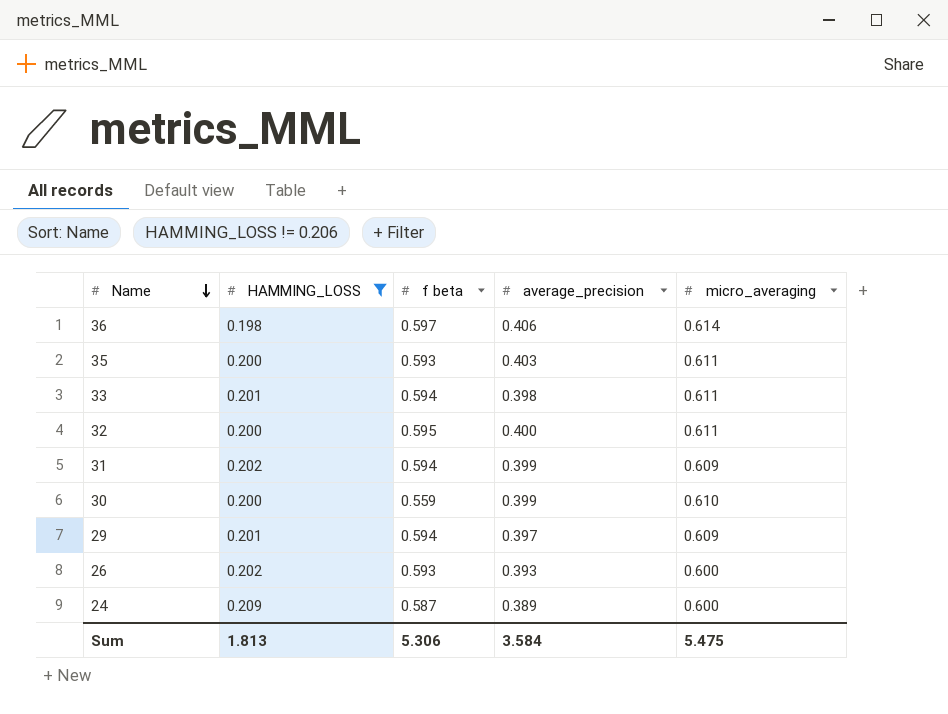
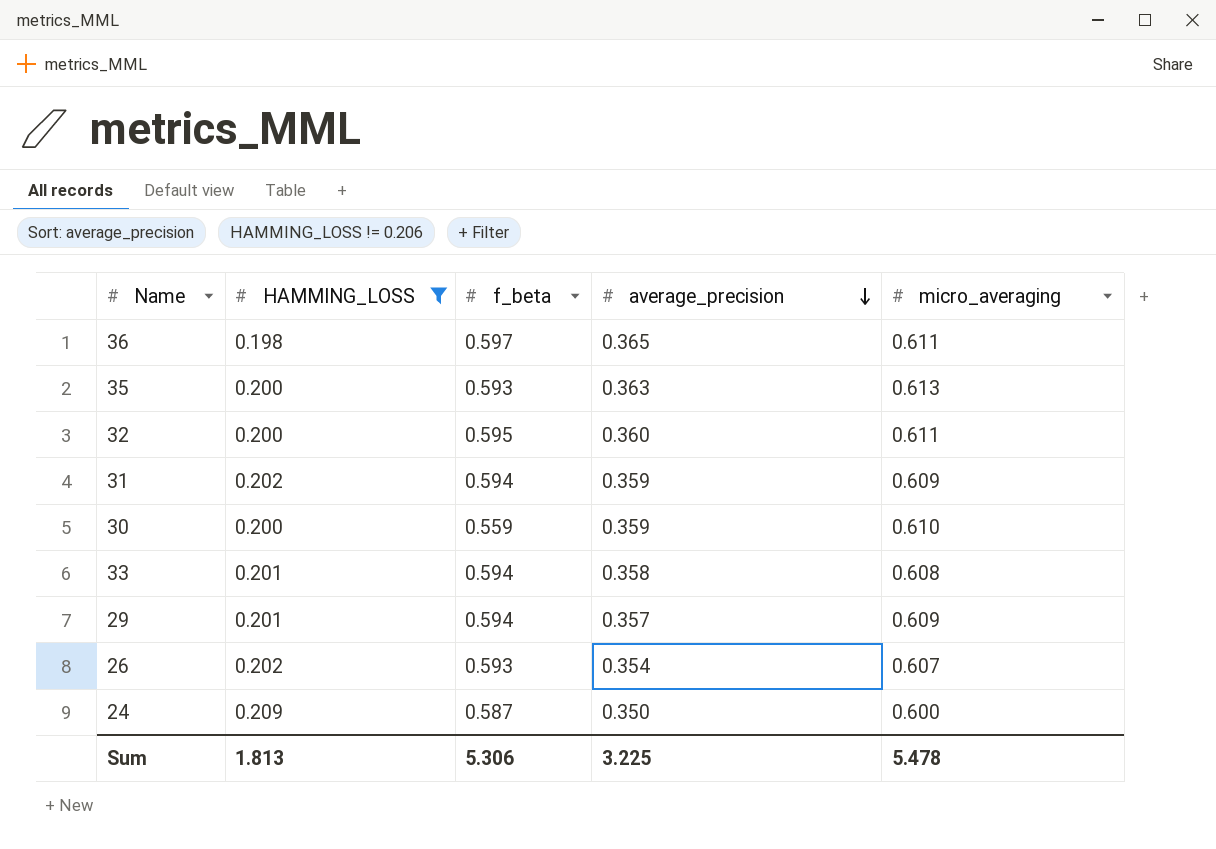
row order: Name descending -> average_precision descending
column name: f beta -> f_beta
36 | average_precision: 0.406 -> 0.365
36 | micro_averaging: 0.614 -> 0.611
35 | average_precision: 0.403 -> 0.363
35 | micro_averaging: 0.611 -> 0.613
32 | average_precision: 0.400 -> 0.360
31 | average_precision: 0.399 -> 0.359
30 | average_precision: 0.399 -> 0.359
33 | average_precision: 0.398 -> 0.358
33 | micro_averaging: 0.611 -> 0.608
29 | average_precision: 0.397 -> 0.357
26 | average_precision: 0.393 -> 0.354
26 | micro_averaging: 0.600 -> 0.607
24 | average_precision: 0.389 -> 0.350
Sum | average_precision: 3.584 -> 3.225
Sum | micro_averaging: 5.475 -> 5.478

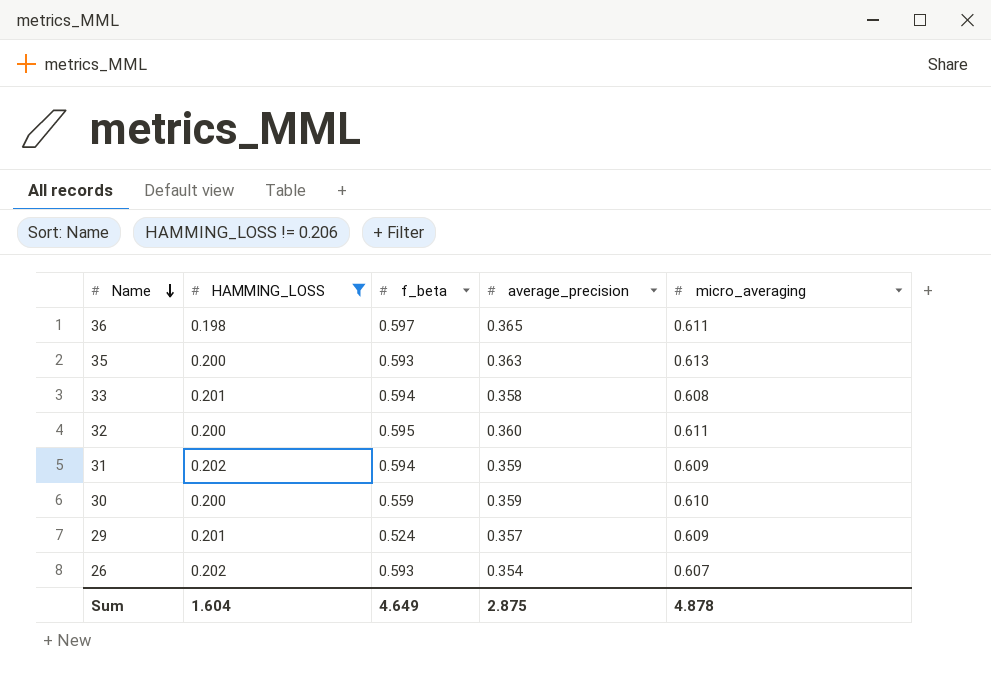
row order: average_precision descending -> Name descending
row 24: 0.209 | 0.587 | 0.350 | 0.600 -> none
29 | f_beta: 0.594 -> 0.524
Sum | HAMMING_LOSS: 1.813 -> 1.604
Sum | f_beta: 5.306 -> 4.649
Sum | average_precision: 3.225 -> 2.875
Sum | micro_averaging: 5.478 -> 4.878

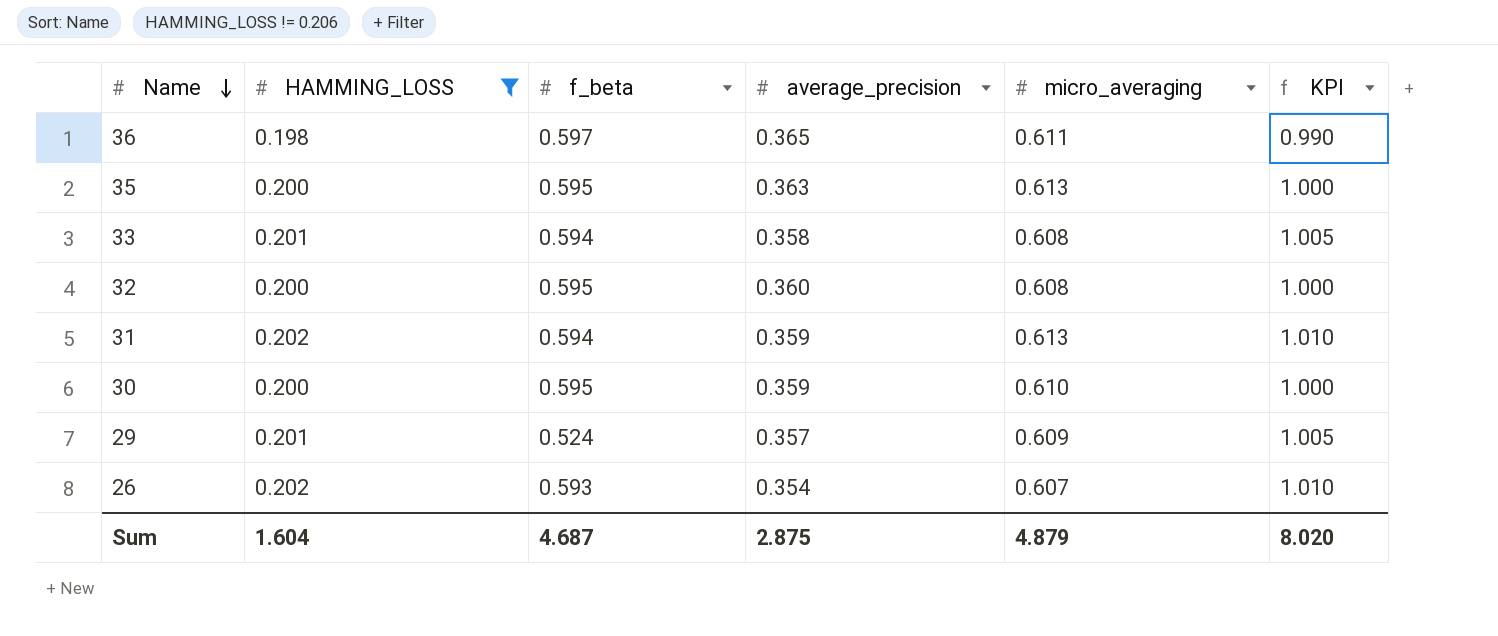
column KPI | formula: none -> [HAMMING_LOSS] * 5
35 | f_beta: 0.593 -> 0.595
32 | micro_averaging: 0.611 -> 0.608
31 | micro_averaging: 0.609 -> 0.613
30 | f_beta: 0.559 -> 0.595
Sum | f_beta: 4.649 -> 4.687
Sum | micro_averaging: 4.878 -> 4.879

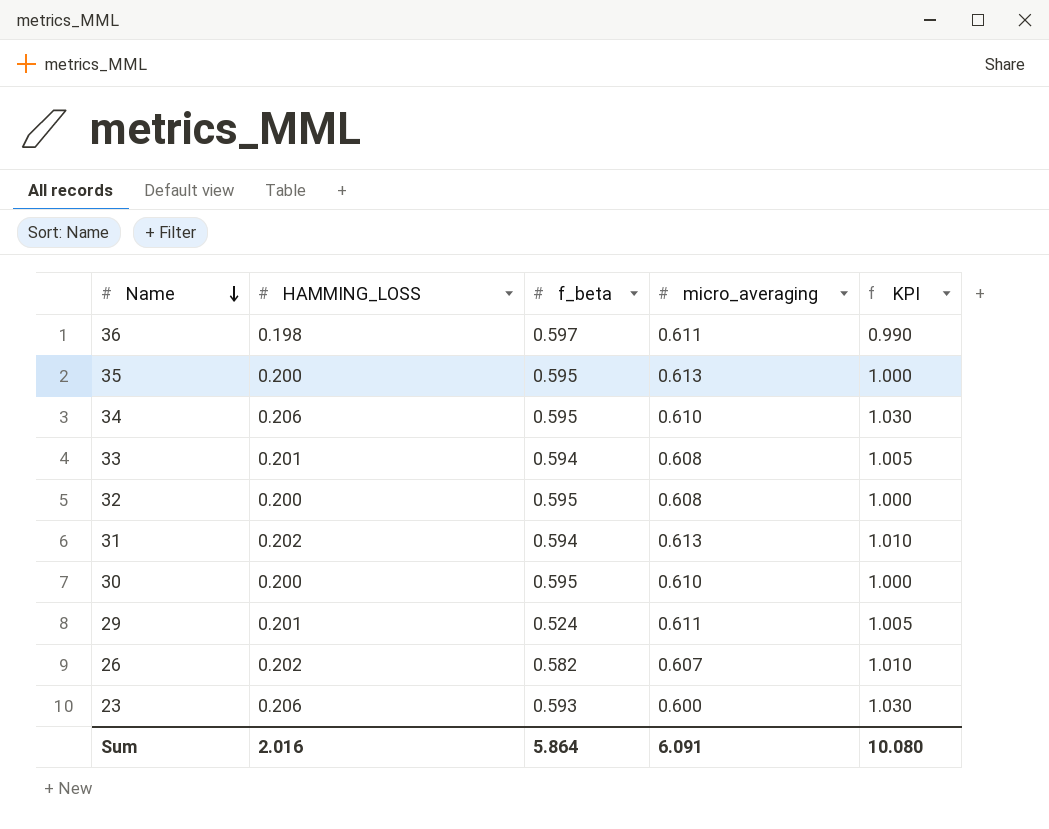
filter: HAMMING_LOSS != 0.206 -> none
column average_precision | position: 4 -> none
29 | micro_averaging: 0.609 -> 0.611
26 | f_beta: 0.593 -> 0.582
Sum | HAMMING_LOSS: 1.604 -> 2.016
Sum | f_beta: 4.687 -> 5.864
Sum | micro_averaging: 4.879 -> 6.091
Sum | KPI: 8.020 -> 10.080

